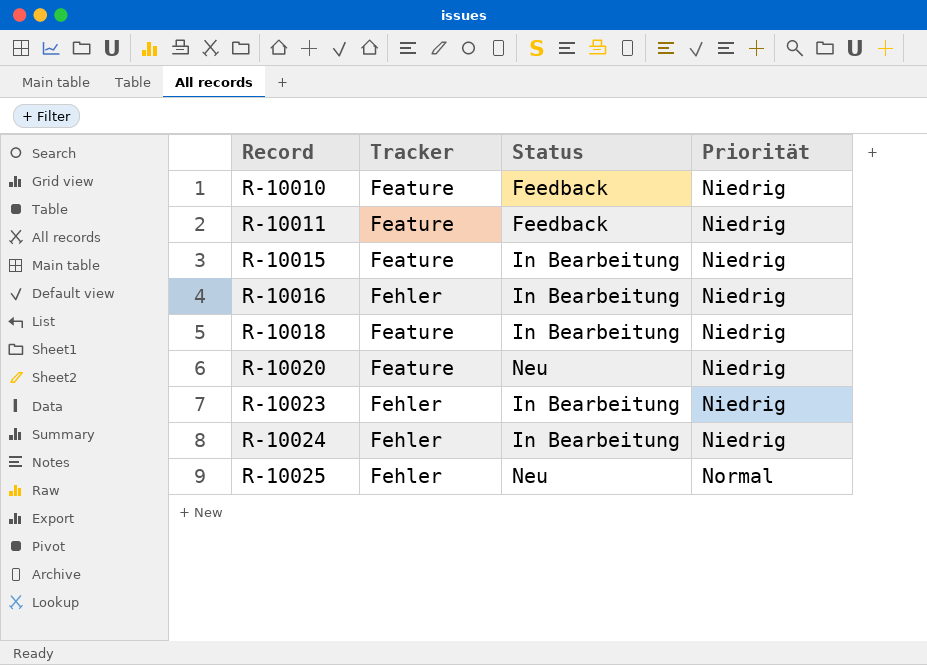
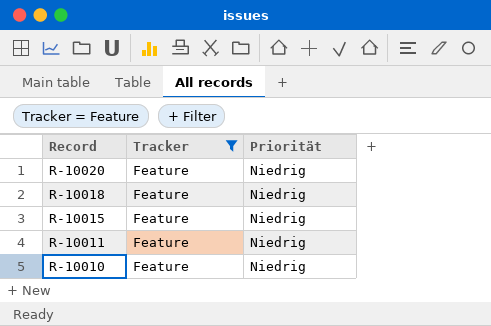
filter: none -> Tracker = Feature
row order: Record ascending -> Record descending
column Status | position: 3 -> none

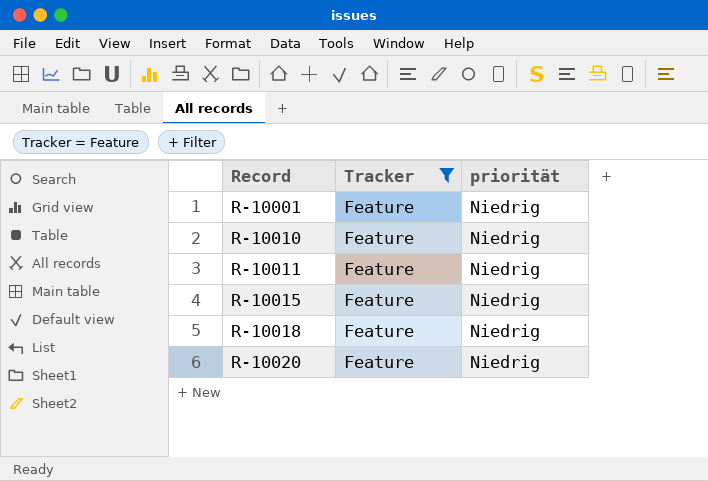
row order: Record descending -> Record ascending
column name: Priorität -> priorität
row R-10001: none -> Feature | Niedrig

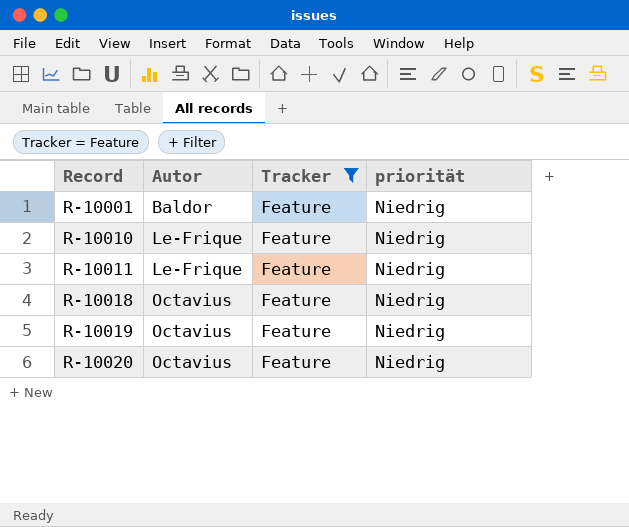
column Autor | position: none -> 2
row R-10015: Feature | Niedrig -> none
row R-10019: none -> Octavius | Feature | Niedrig

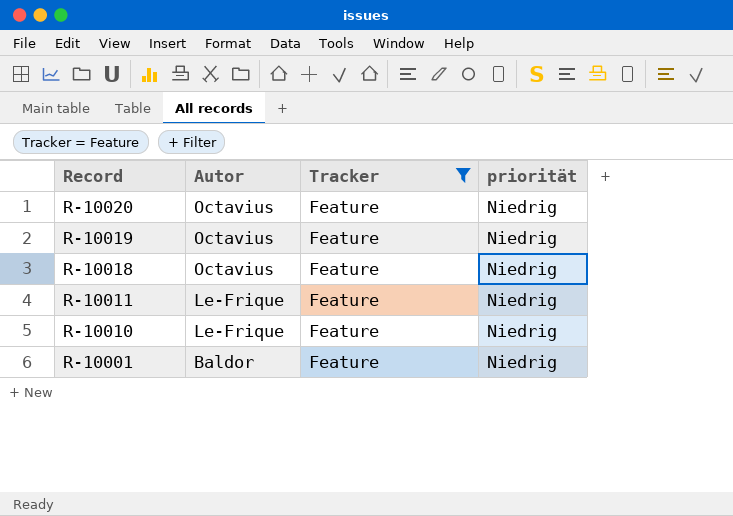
row order: Record ascending -> Record descending

